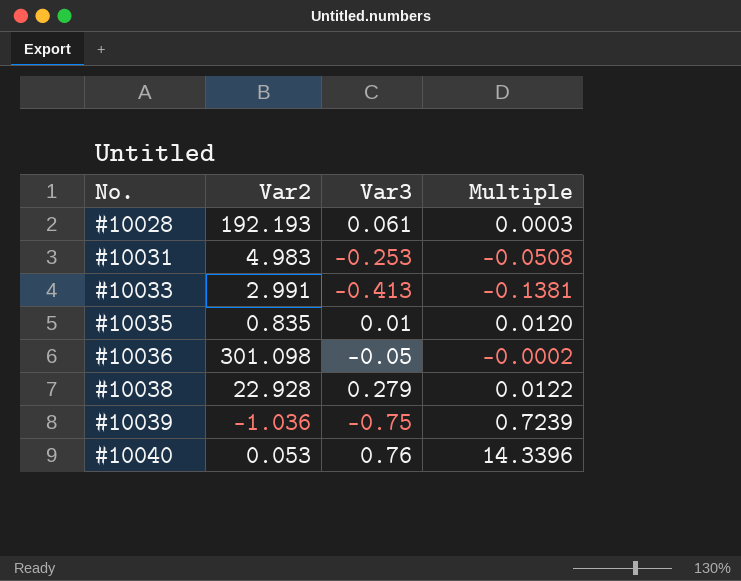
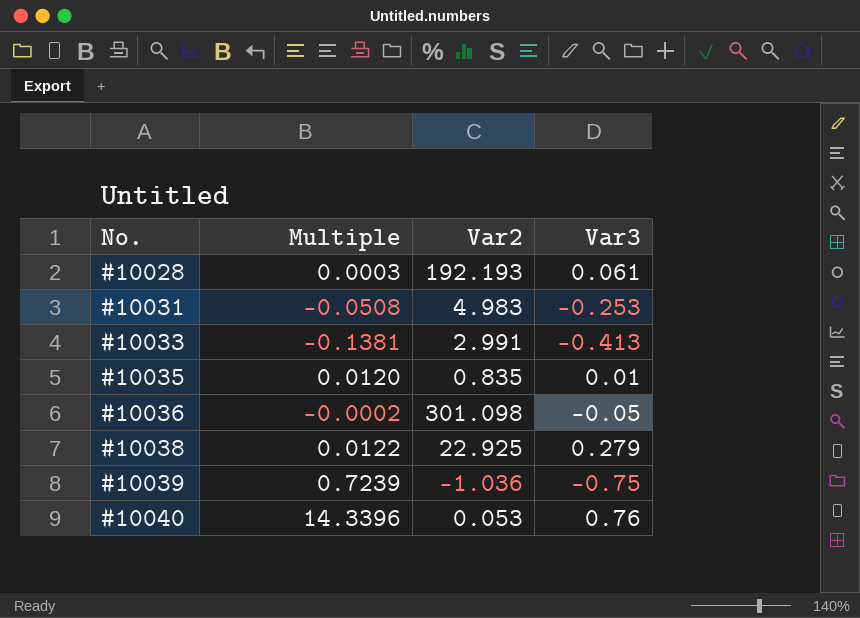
column Multiple | position: 4 -> 2
#10038 | Var2: 22.928 -> 22.925

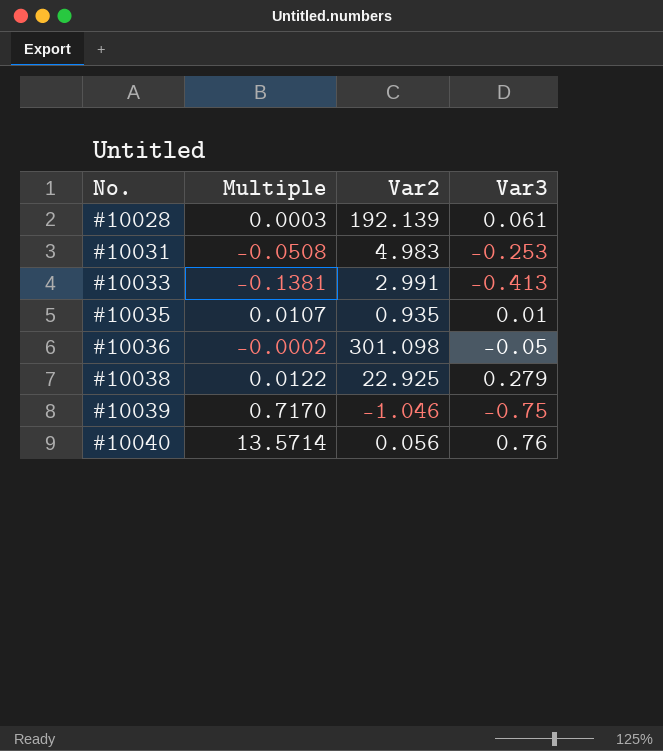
#10028 | Var2: 192.193 -> 192.139
#10035 | Multiple: 0.0120 -> 0.0107
#10035 | Var2: 0.835 -> 0.935
#10039 | Multiple: 0.7239 -> 0.7170
#10039 | Var2: -1.036 -> -1.046
#10040 | Multiple: 14.3396 -> 13.5714
#10040 | Var2: 0.053 -> 0.056

